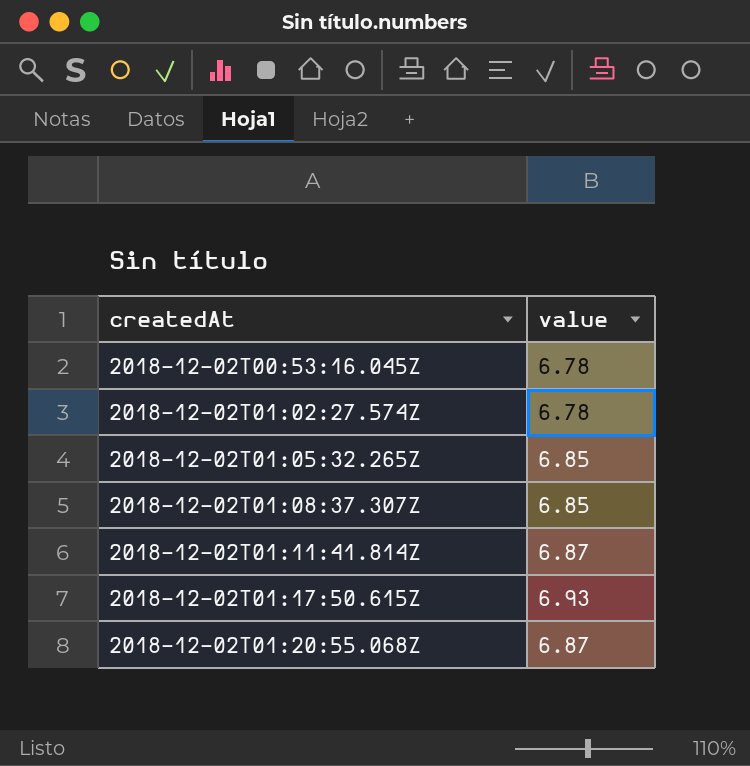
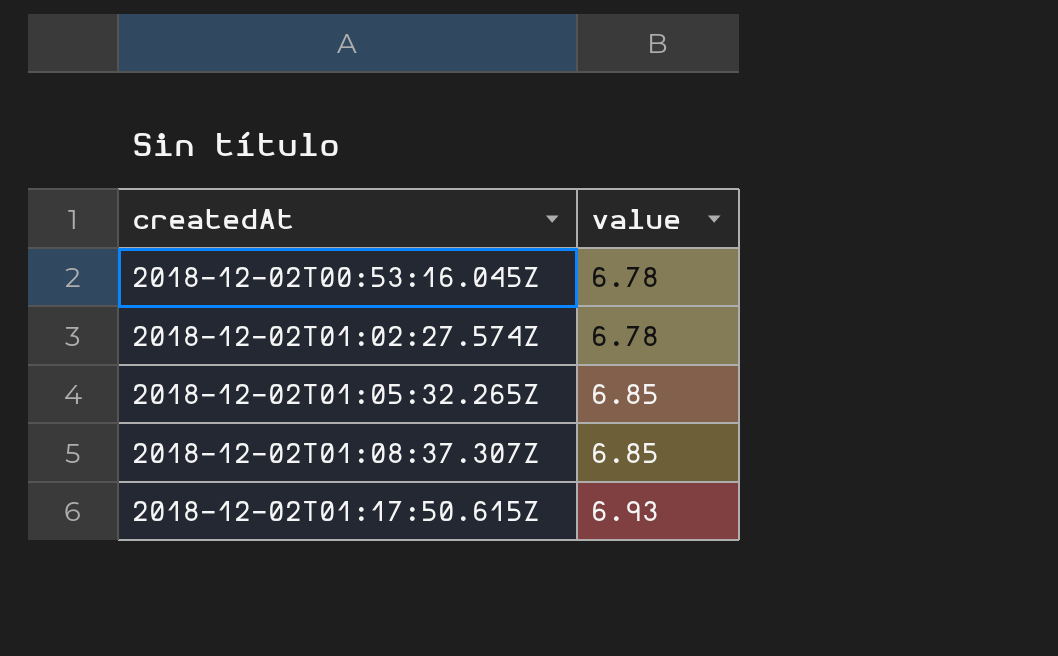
row 2018-12-02T01:11:41.814Z: 6.87 -> none
row 2018-12-02T01:20:55.068Z: 6.87 -> none

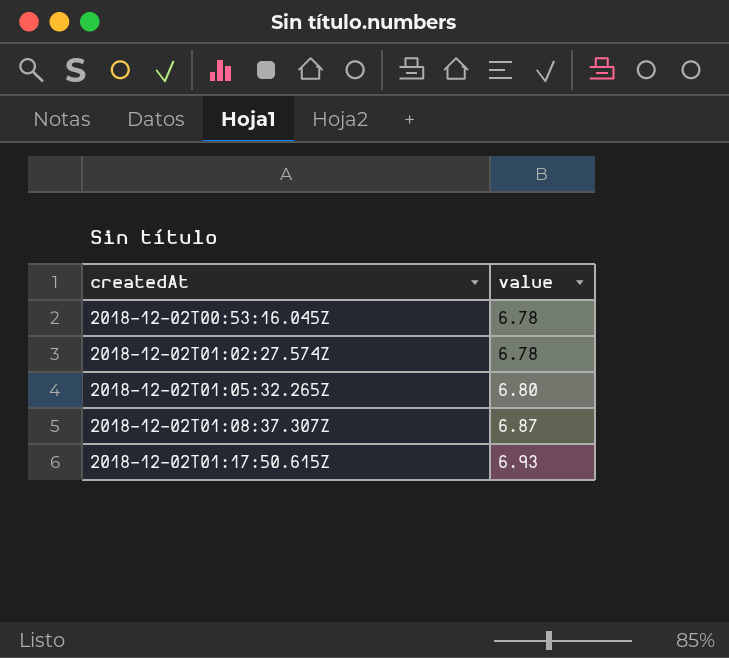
2018-12-02T01:05:32.265Z | value: 6.85 -> 6.80
2018-12-02T01:08:37.307Z | value: 6.85 -> 6.87

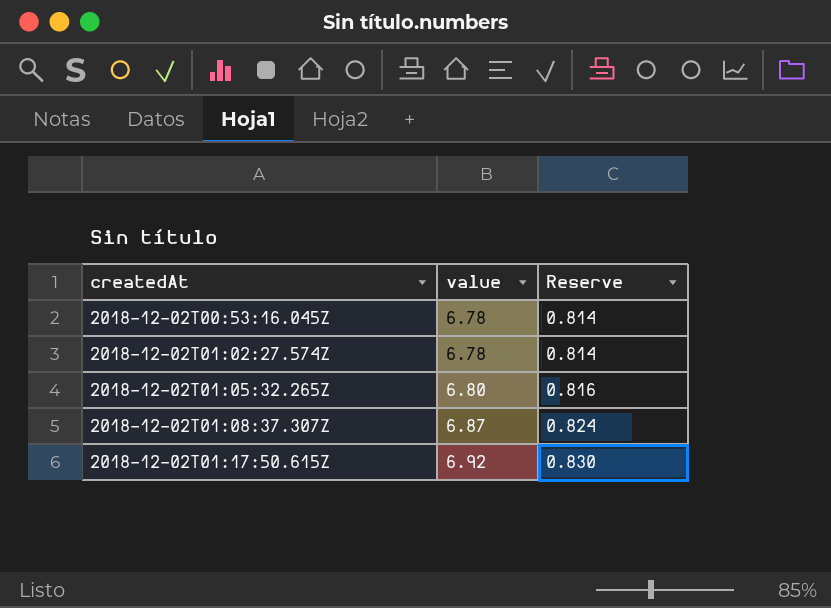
column Reserve | formula: none -> [value] * 0.12
2018-12-02T01:17:50.615Z | value: 6.93 -> 6.92

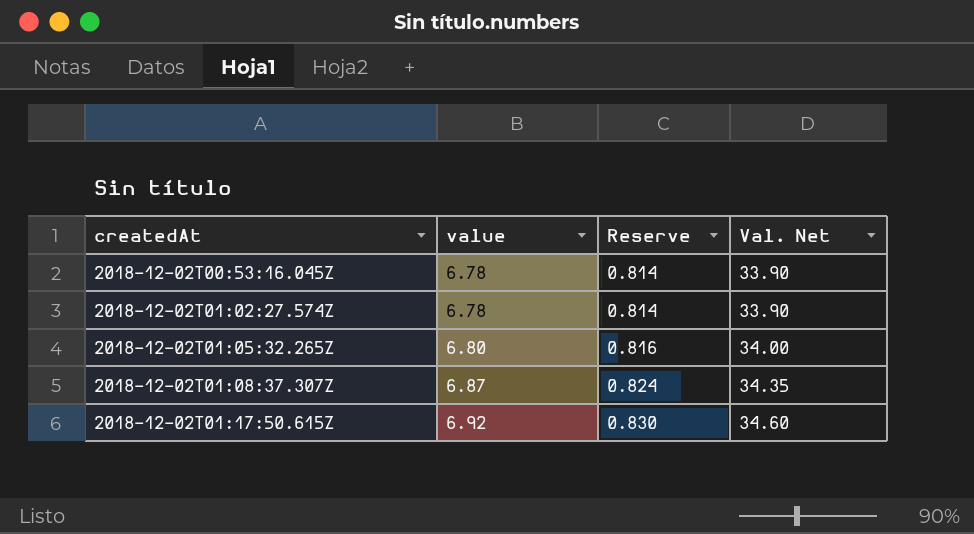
column Val. Net | formula: none -> [value] * 5

